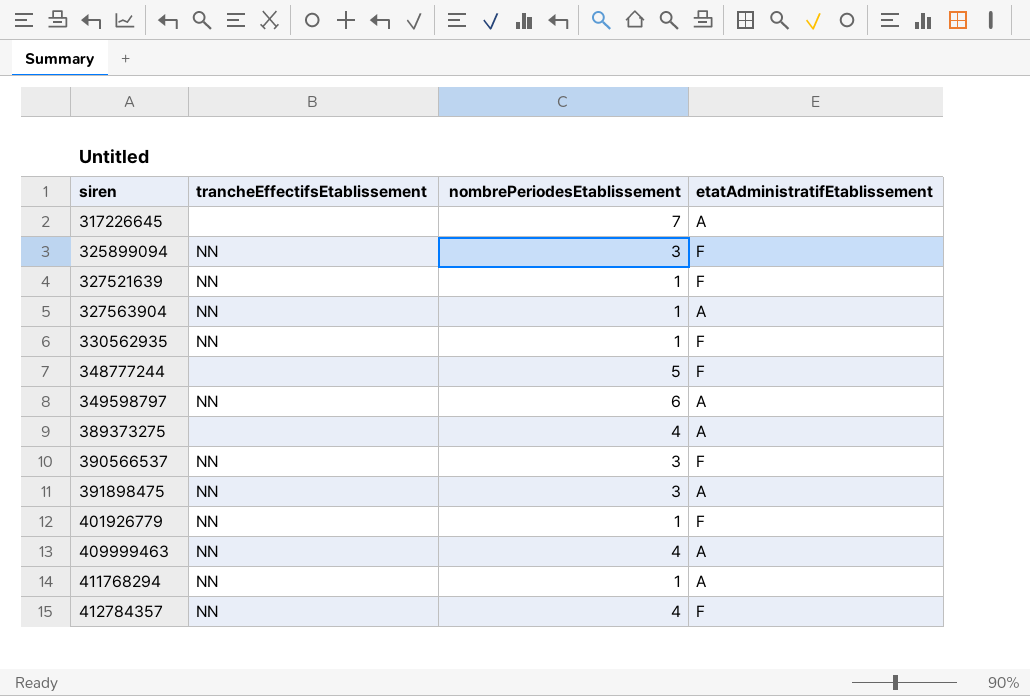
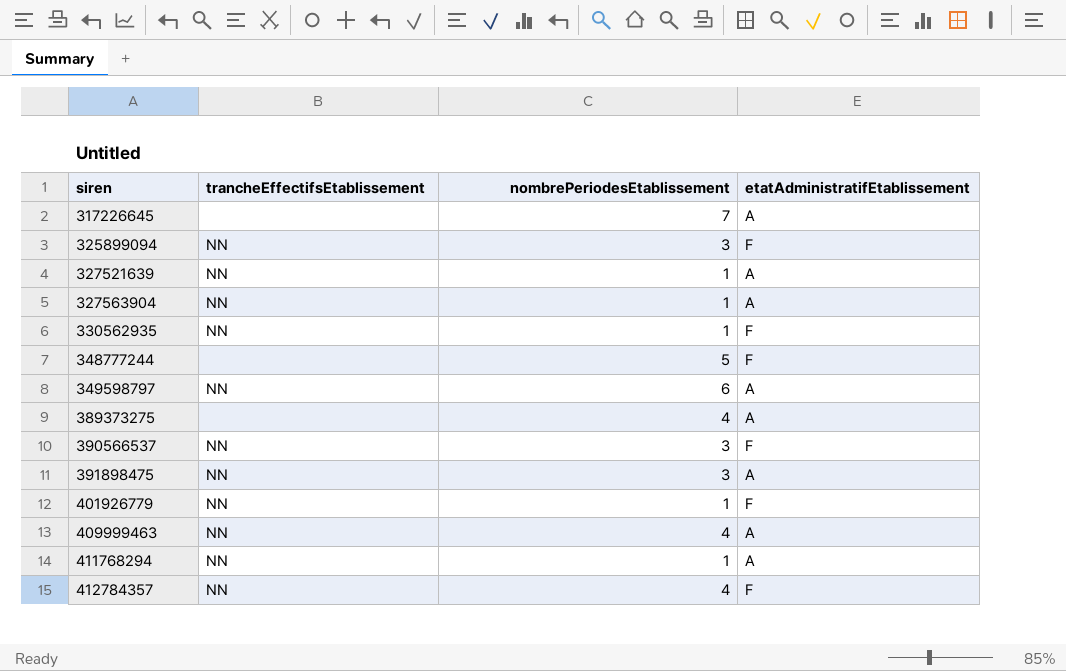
327521639 | etatAdministratifEtablissement: F -> A

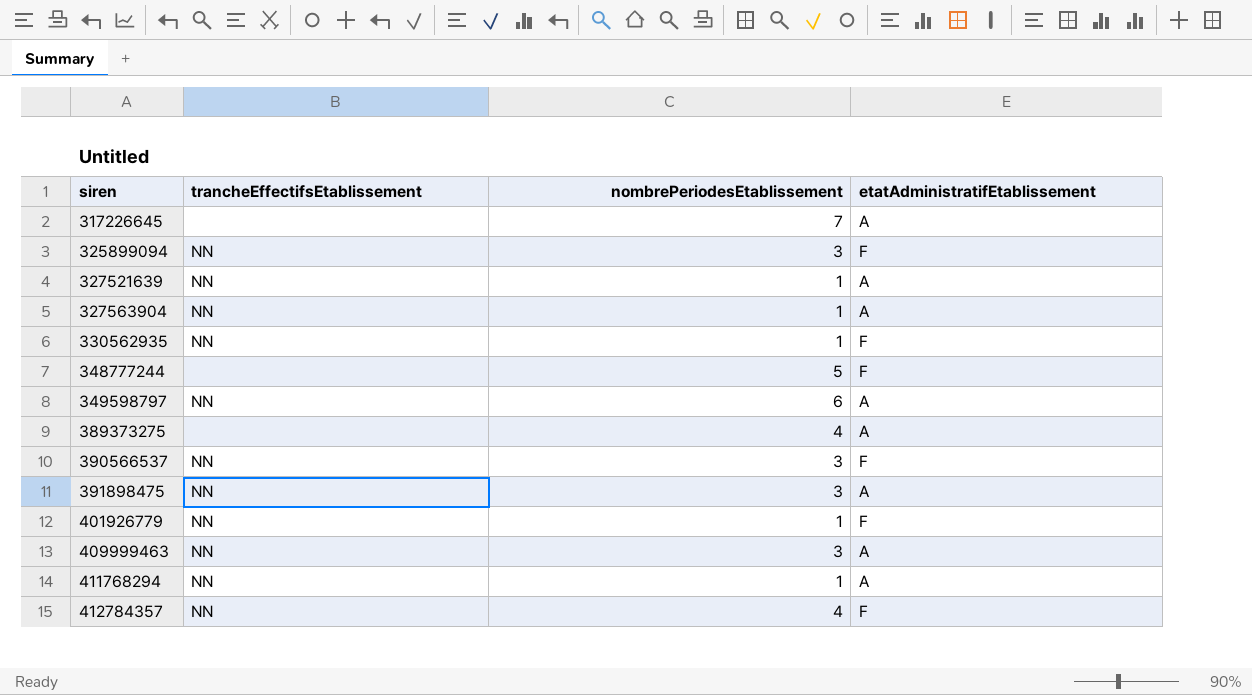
409999463 | nombrePeriodesEtablissement: 4 -> 3

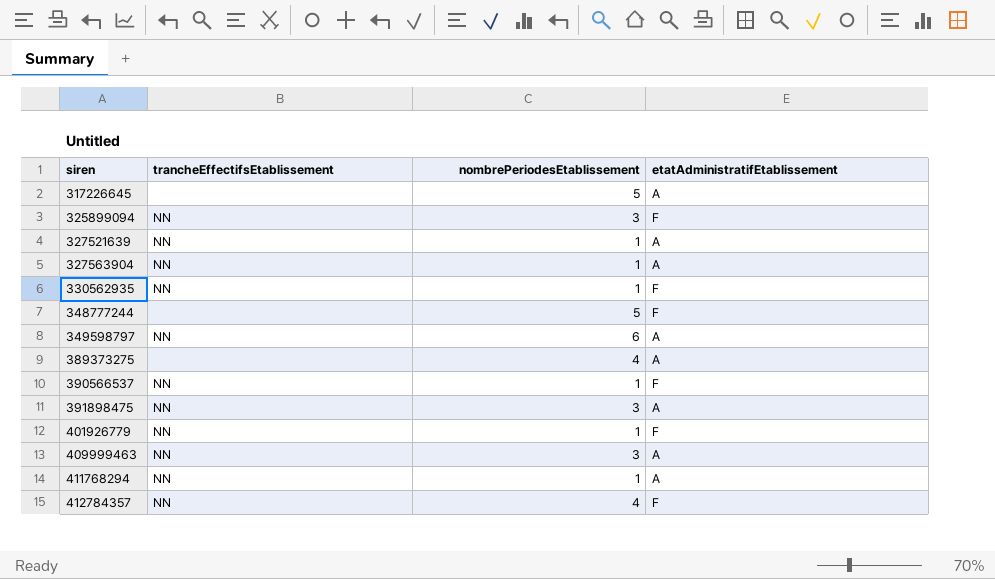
317226645 | nombrePeriodesEtablissement: 7 -> 5
390566537 | nombrePeriodesEtablissement: 3 -> 1

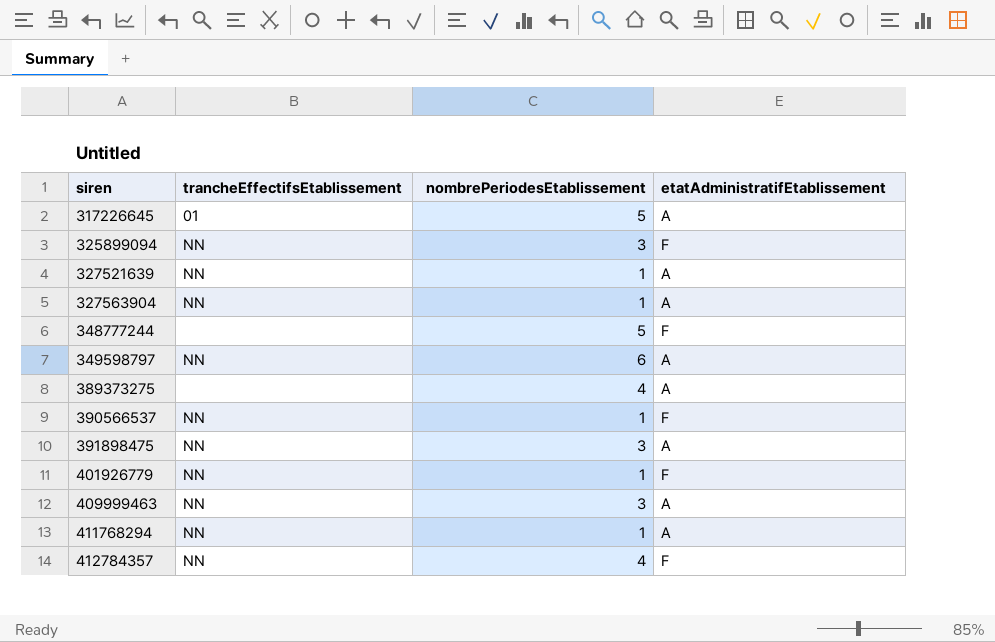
row 330562935: NN | 1 | F -> none
317226645 | trancheEffectifsEtablissement: none -> 01

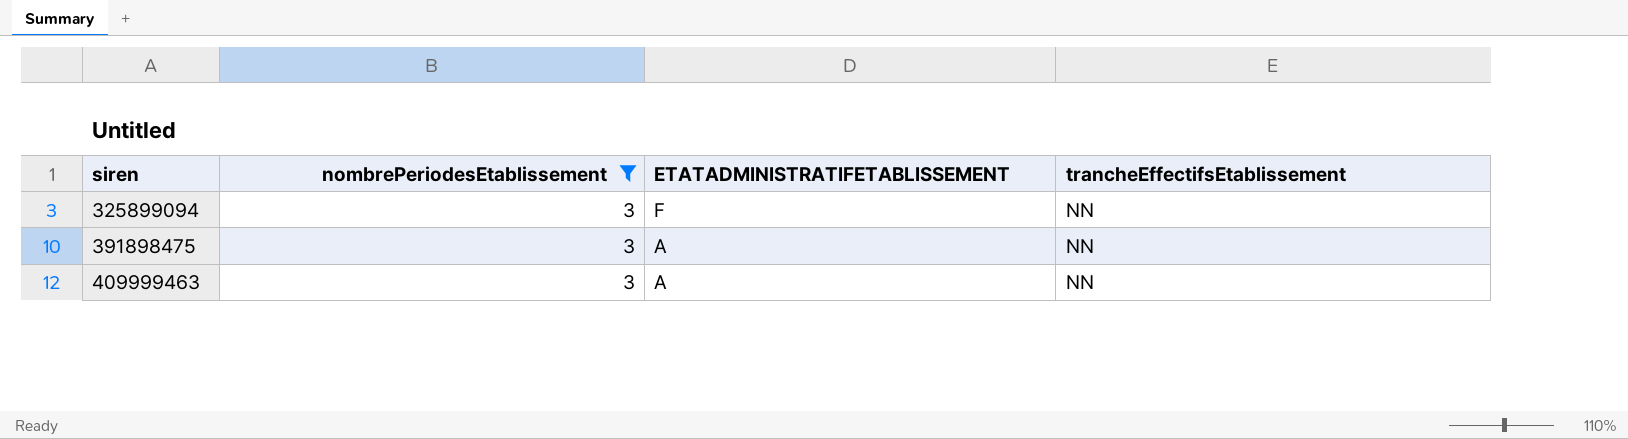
filter: none -> nombrePeriodesEtablissement = 3
column name: etatAdministratifEtablissement -> ETATADMINISTRATIFETABLISSEMENT
column trancheEffectifsEtablissement | position: 2 -> 4

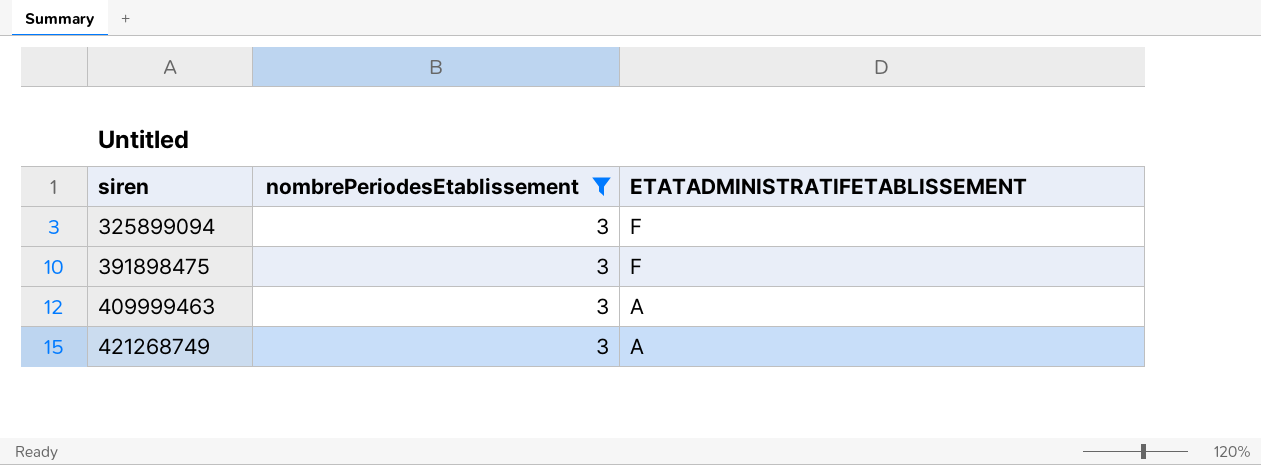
column trancheEffectifsEtablissement | position: 4 -> none
391898475 | ETATADMINISTRATIFETABLISSEMENT: A -> F
row 421268749: none -> 3 | A

